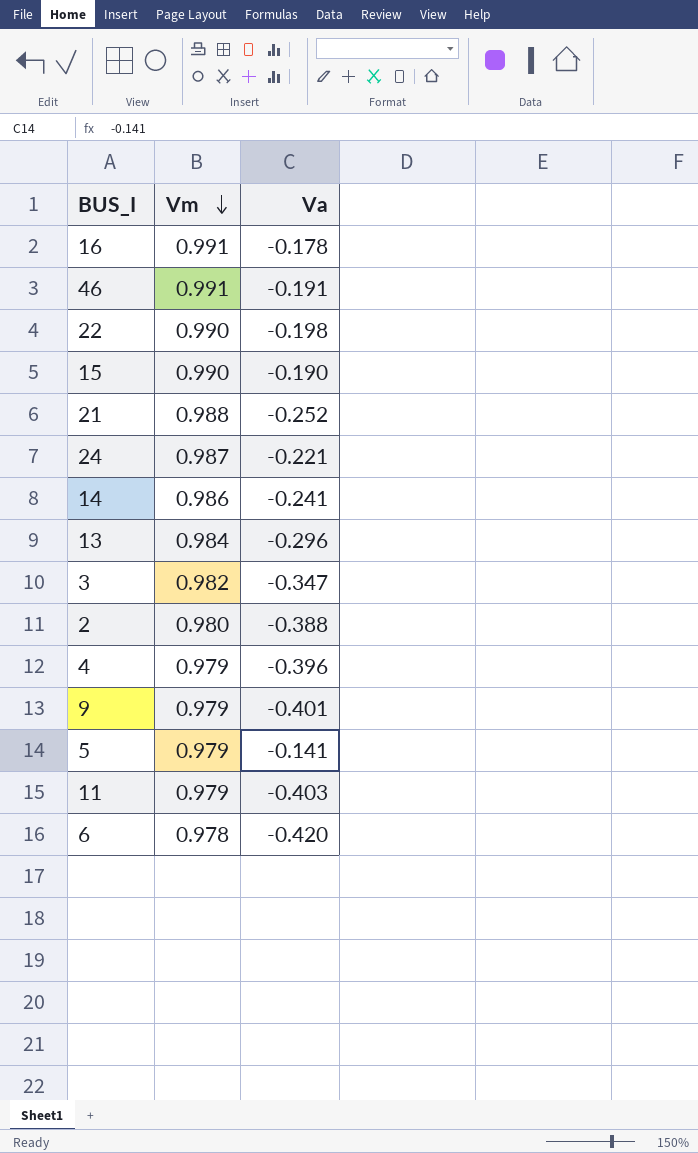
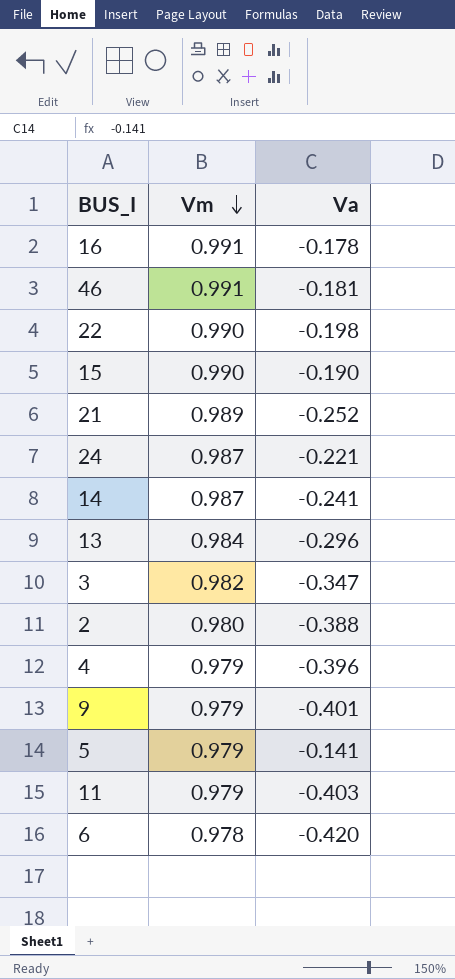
46 | Va: -0.191 -> -0.181
21 | Vm: 0.988 -> 0.989
14 | Vm: 0.986 -> 0.987

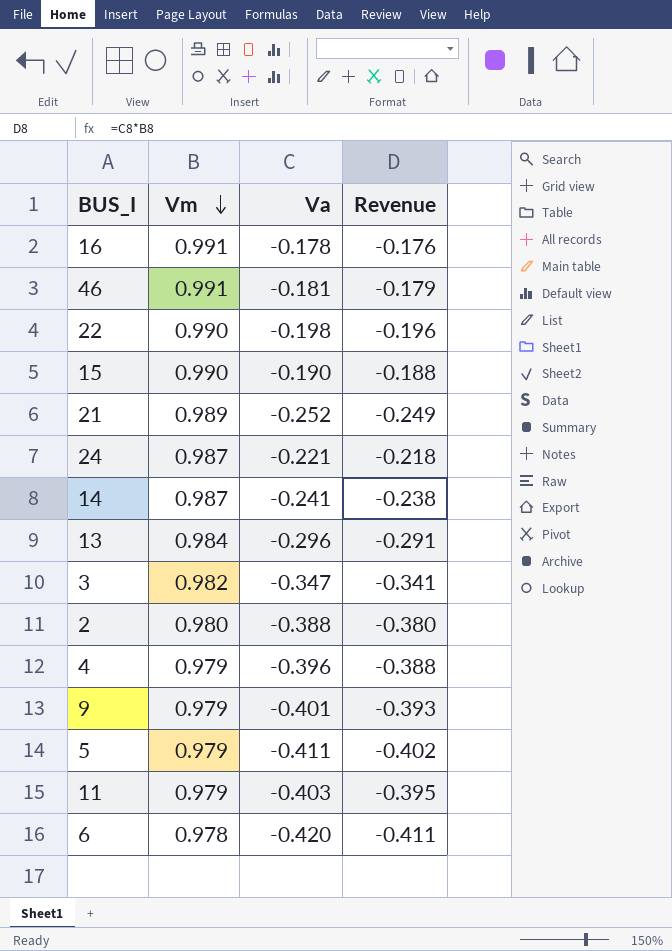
column Revenue | formula: none -> [Vm] * [Va]
5 | Va: -0.141 -> -0.411

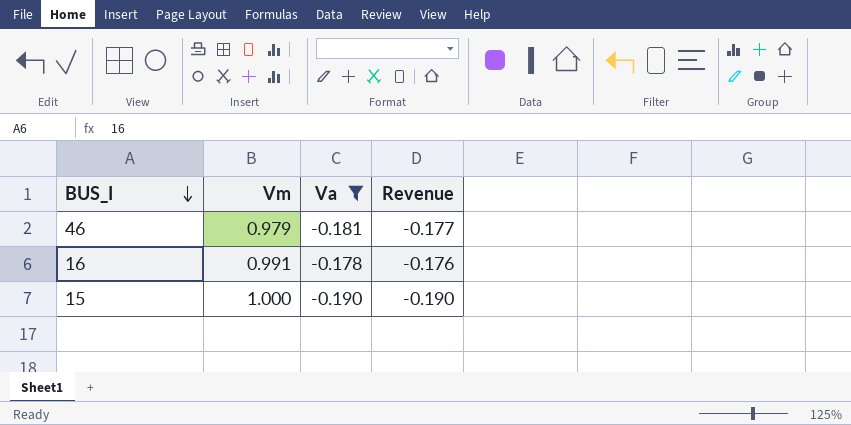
filter: none -> Va >= -0.190
row order: Vm descending -> BUS_I descending
46 | Vm: 0.991 -> 0.979
46 | Revenue: -0.179 -> -0.177
15 | Vm: 0.990 -> 1.000
15 | Revenue: -0.188 -> -0.190

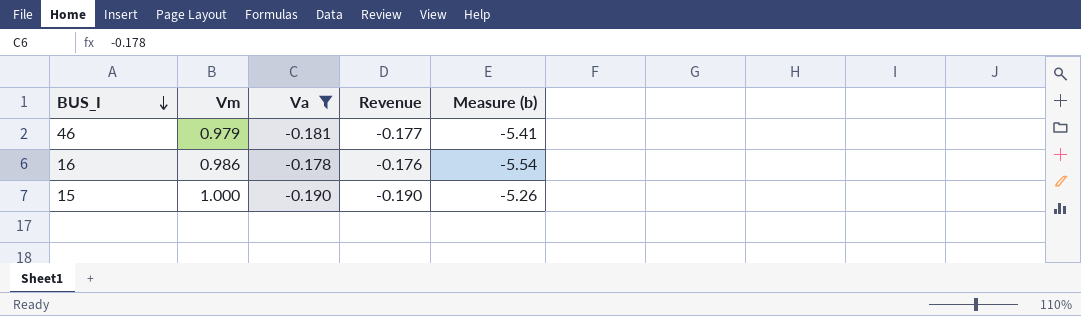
column Measure (b) | formula: none -> [Vm] / [Va]
16 | Vm: 0.991 -> 0.986

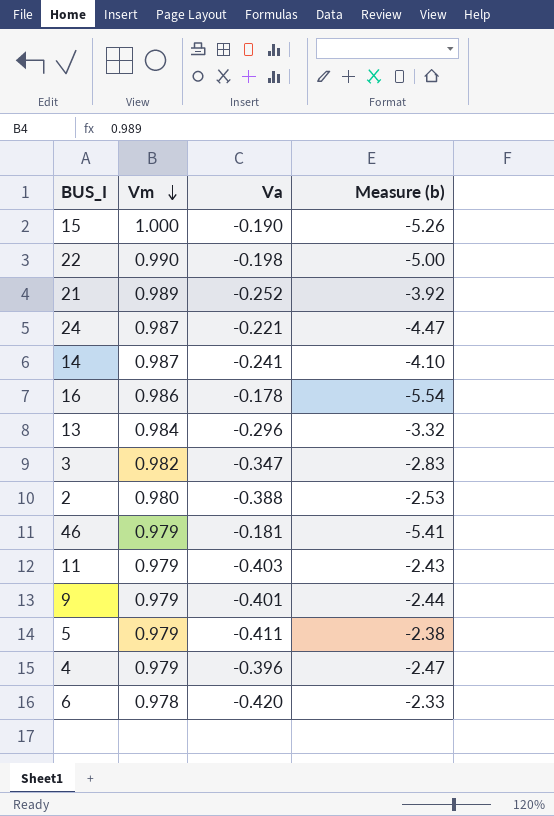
filter: Va >= -0.190 -> none
row order: BUS_I descending -> Vm descending
column Revenue | formula: [Vm] * [Va] -> none

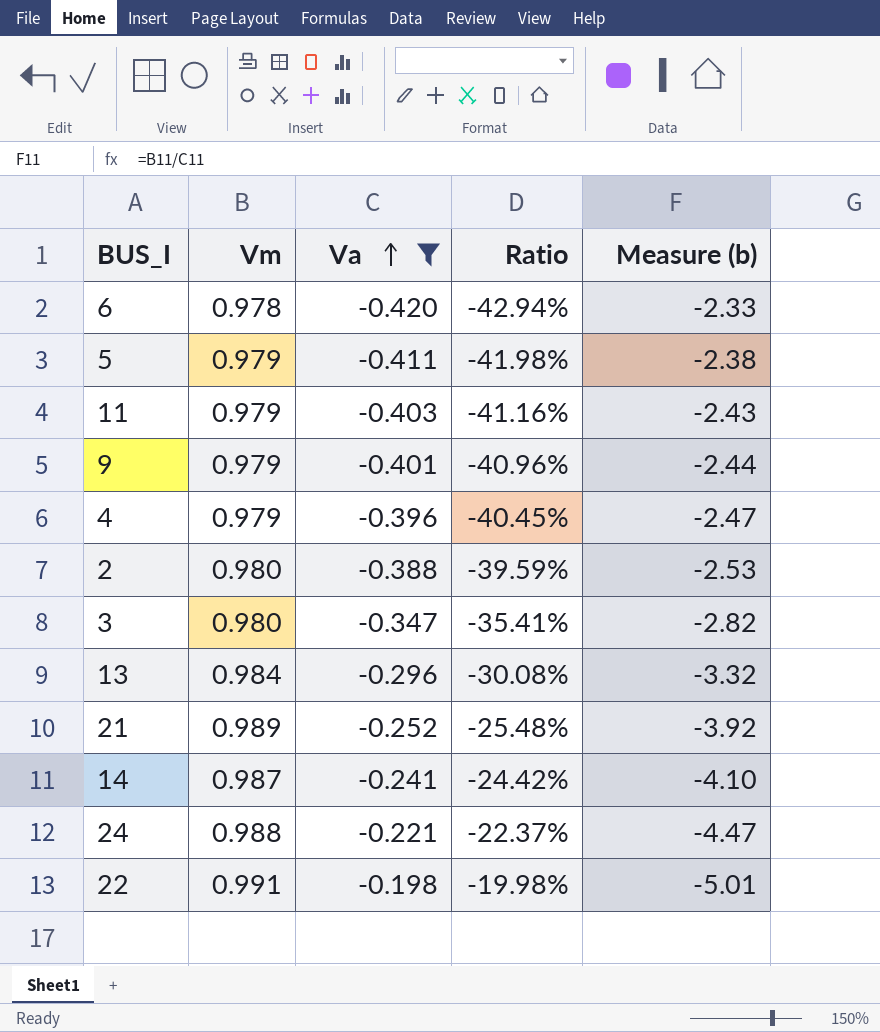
filter: none -> Va <= -0.198
row order: Vm descending -> Va ascending
column Ratio | formula: none -> [Va] / [Vm]
3 | Vm: 0.982 -> 0.980
3 | Measure (b): -2.83 -> -2.82
24 | Vm: 0.987 -> 0.988
22 | Vm: 0.990 -> 0.991
22 | Measure (b): -5.00 -> -5.01

